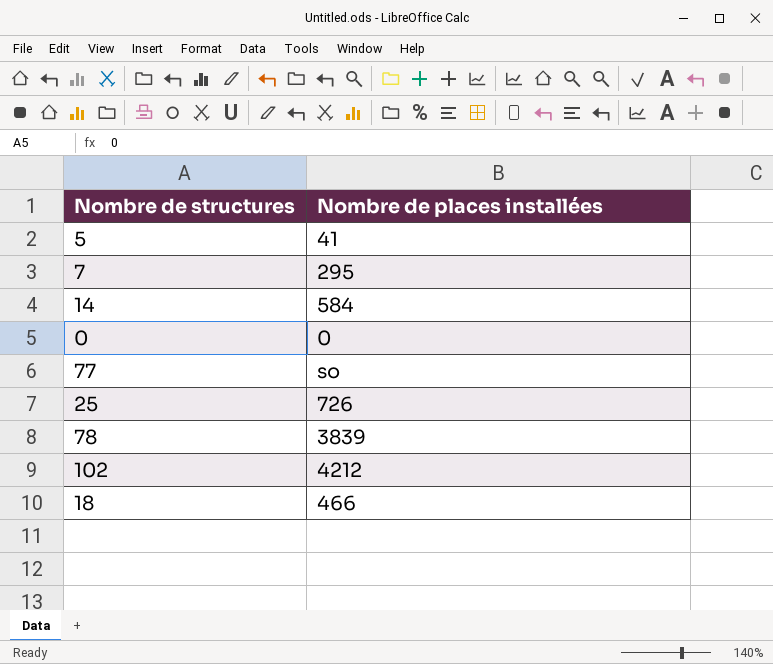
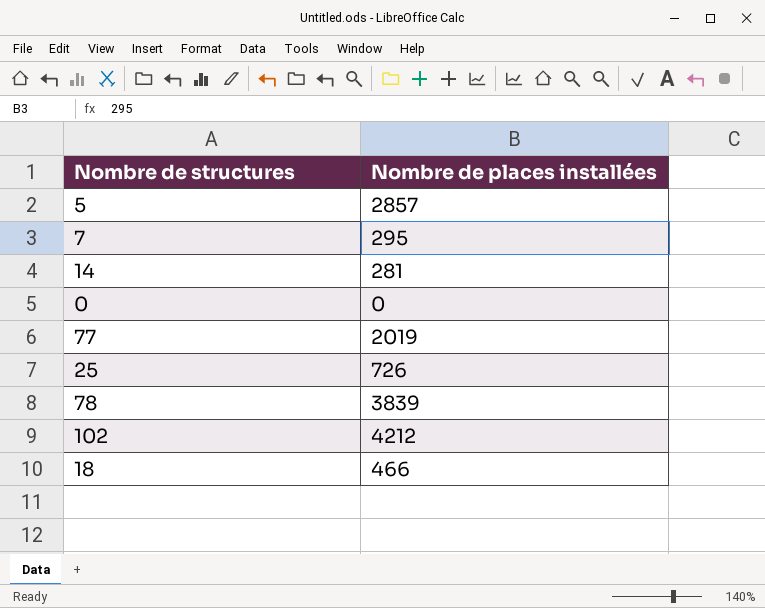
5 | Nombre de places installées: 41 -> 2857
14 | Nombre de places installées: 584 -> 281
77 | Nombre de places installées: so -> 2019

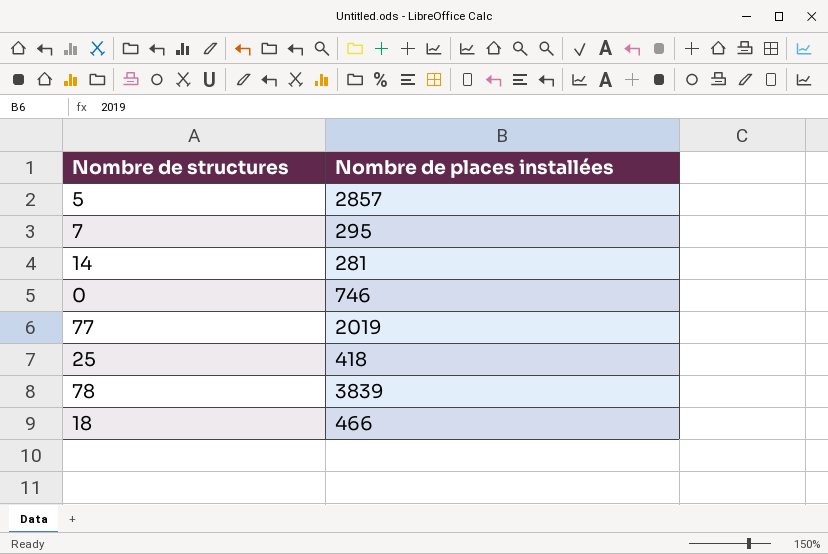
row 102: 4212 -> none
0 | Nombre de places installées: 0 -> 746
25 | Nombre de places installées: 726 -> 418

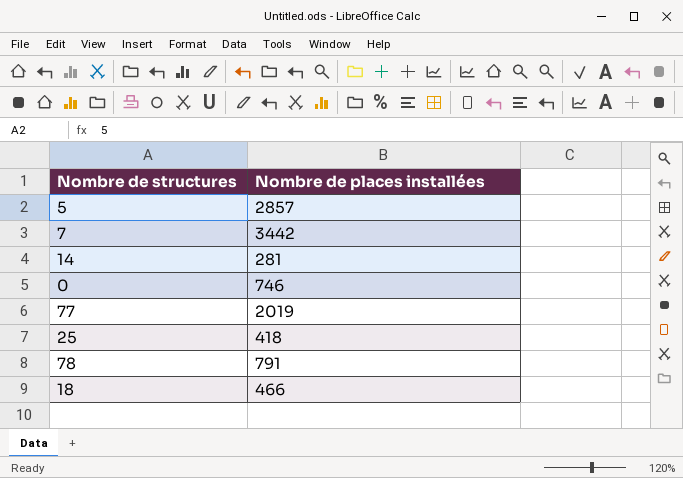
7 | Nombre de places installées: 295 -> 3442
78 | Nombre de places installées: 3839 -> 791

